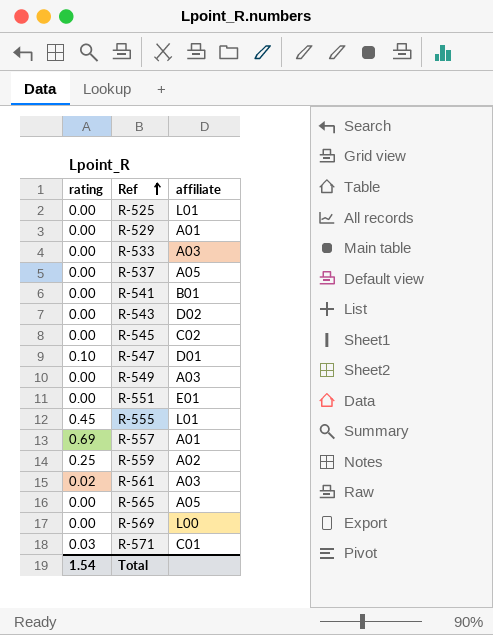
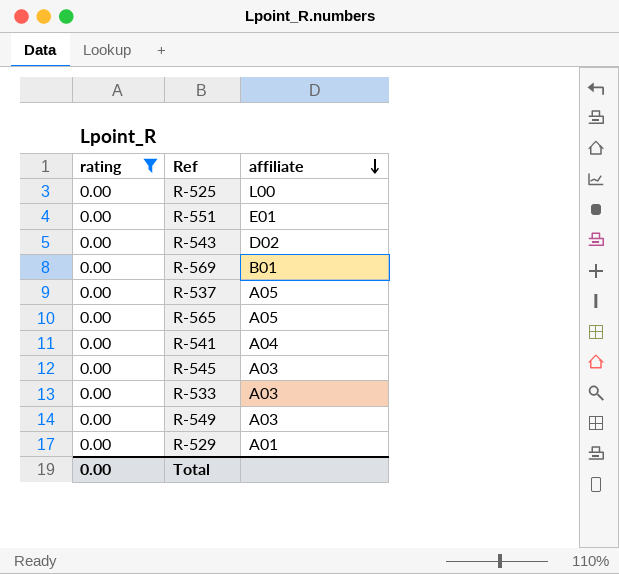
filter: none -> rating = 0.00
row order: Ref ascending -> affiliate descending
R-525 | affiliate: L01 -> L00
R-569 | affiliate: L00 -> B01
R-541 | affiliate: B01 -> A04
R-545 | affiliate: C02 -> A03
Total | rating: 1.54 -> 0.00

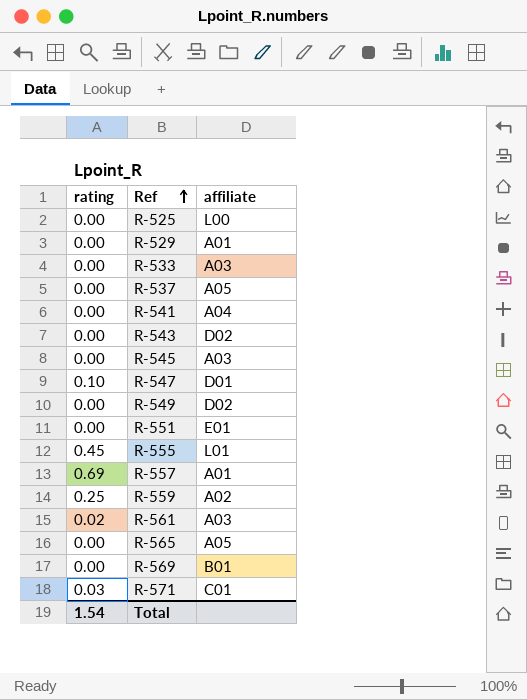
filter: rating = 0.00 -> none
row order: affiliate descending -> Ref ascending
R-549 | affiliate: A03 -> D02
Total | rating: 0.00 -> 1.54

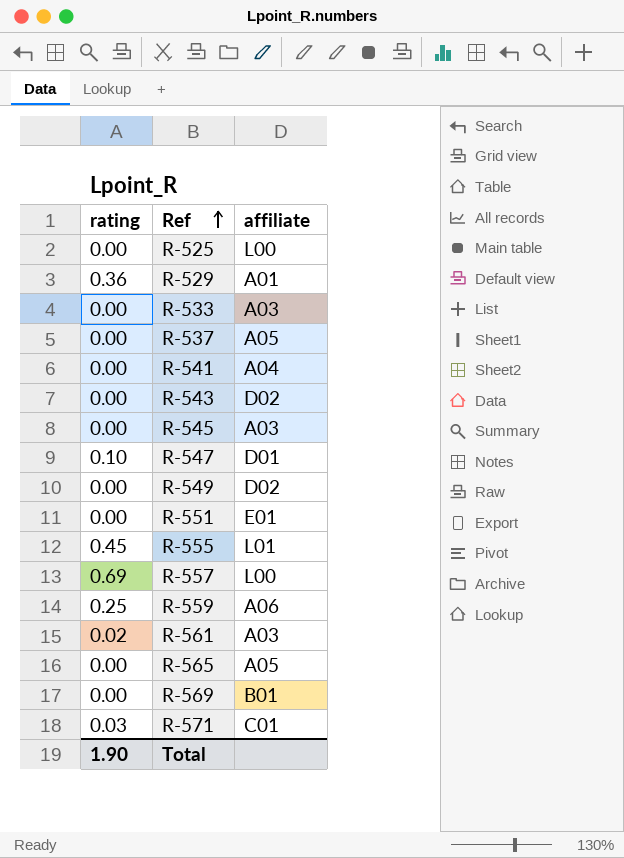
R-529 | rating: 0.00 -> 0.36
R-557 | affiliate: A01 -> L00
R-559 | affiliate: A02 -> A06
Total | rating: 1.54 -> 1.90

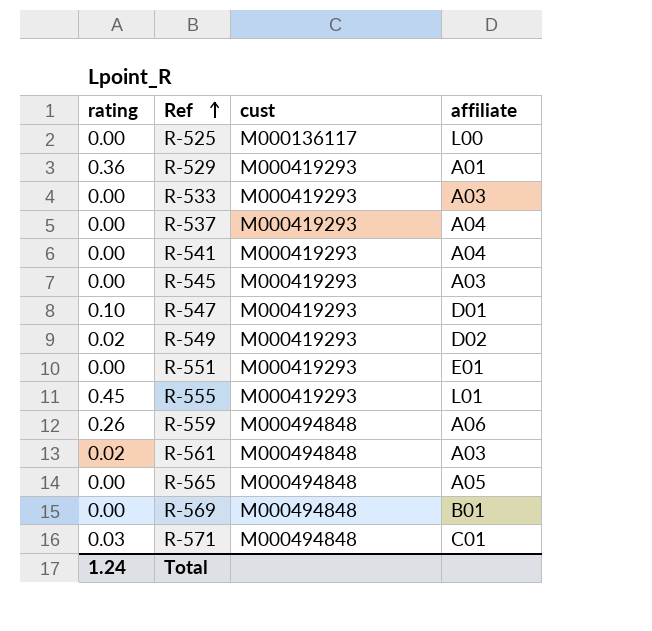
column cust | position: none -> 3
row R-543: 0.00 | D02 -> none
row R-557: 0.69 | L00 -> none
R-537 | affiliate: A05 -> A04
R-549 | rating: 0.00 -> 0.02
R-559 | rating: 0.25 -> 0.26
Total | rating: 1.90 -> 1.24

